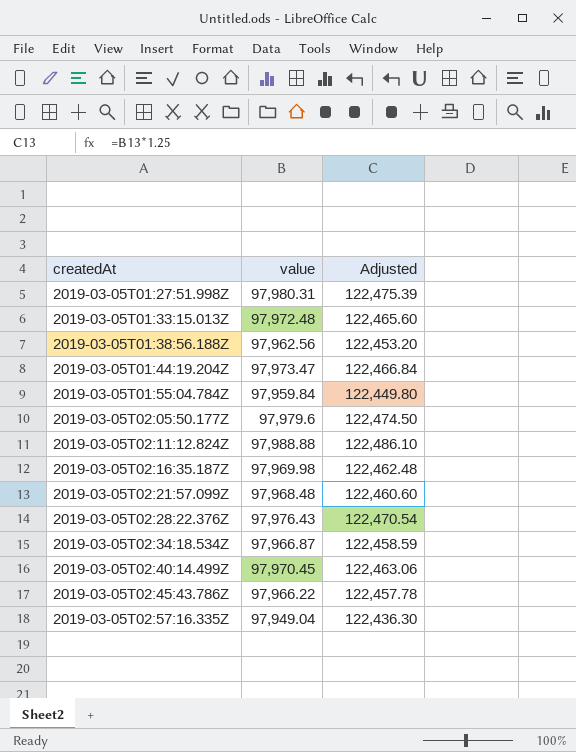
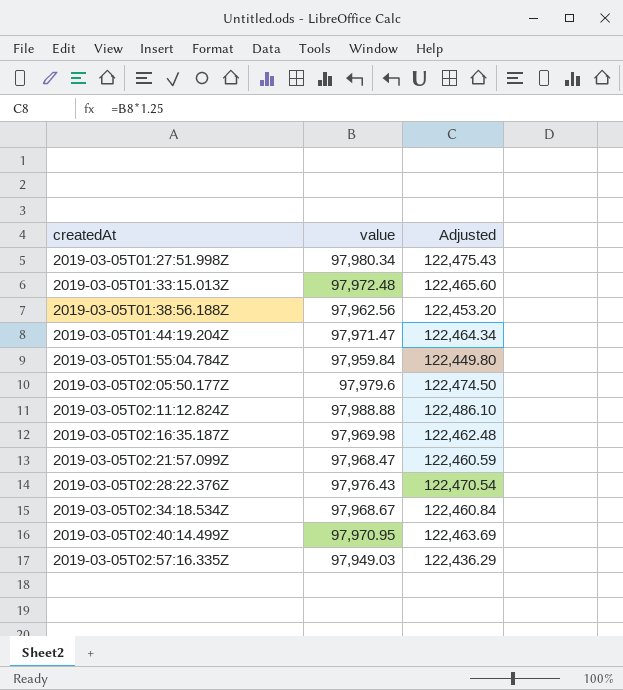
row 2019-03-05T02:45:43.786Z: 97,966.22 | 122,457.78 -> none
2019-03-05T01:27:51.998Z | value: 97,980.31 -> 97,980.34
2019-03-05T01:27:51.998Z | Adjusted: 122,475.39 -> 122,475.43
2019-03-05T01:44:19.204Z | value: 97,973.47 -> 97,971.47
2019-03-05T01:44:19.204Z | Adjusted: 122,466.84 -> 122,464.34
2019-03-05T02:21:57.099Z | value: 97,968.48 -> 97,968.47
2019-03-05T02:21:57.099Z | Adjusted: 122,460.60 -> 122,460.59
2019-03-05T02:34:18.534Z | value: 97,966.87 -> 97,968.67
2019-03-05T02:34:18.534Z | Adjusted: 122,458.59 -> 122,460.84
2019-03-05T02:40:14.499Z | value: 97,970.45 -> 97,970.95
2019-03-05T02:40:14.499Z | Adjusted: 122,463.06 -> 122,463.69
2019-03-05T02:57:16.335Z | value: 97,949.04 -> 97,949.03
2019-03-05T02:57:16.335Z | Adjusted: 122,436.30 -> 122,436.29

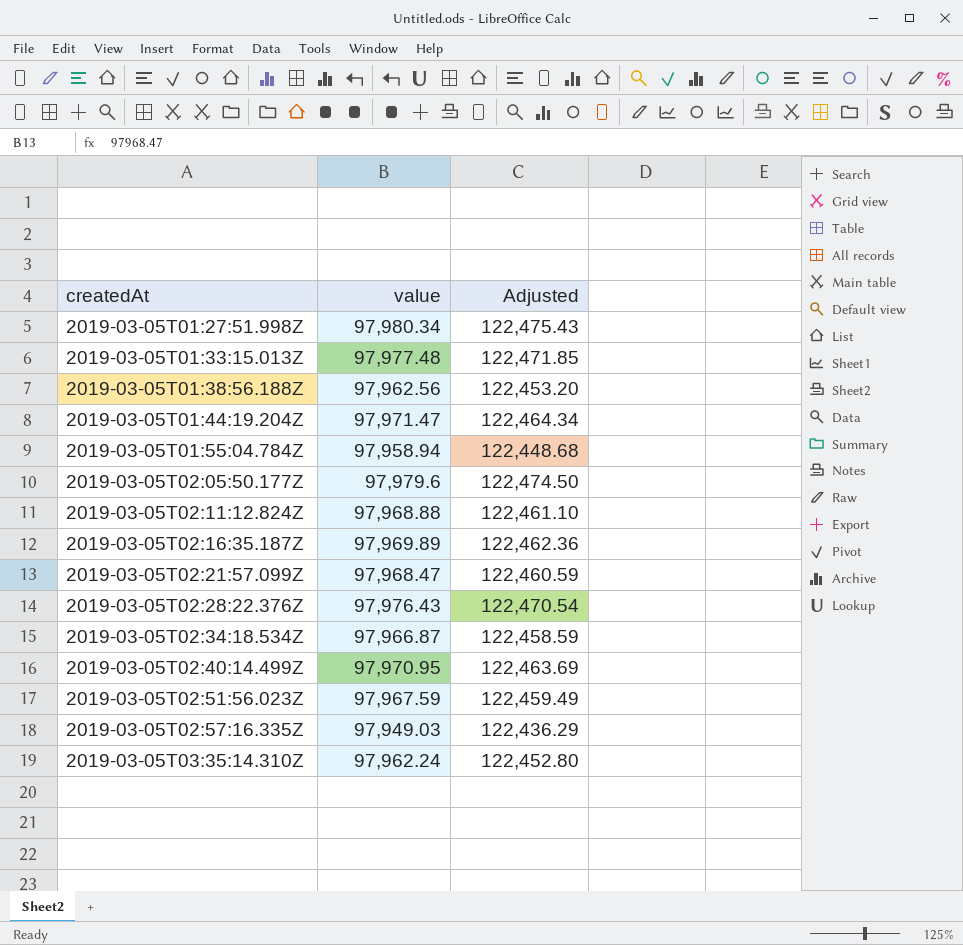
2019-03-05T01:33:15.013Z | value: 97,972.48 -> 97,977.48
2019-03-05T01:33:15.013Z | Adjusted: 122,465.60 -> 122,471.85
2019-03-05T01:55:04.784Z | value: 97,959.84 -> 97,958.94
2019-03-05T01:55:04.784Z | Adjusted: 122,449.80 -> 122,448.68
2019-03-05T02:11:12.824Z | value: 97,988.88 -> 97,968.88
2019-03-05T02:11:12.824Z | Adjusted: 122,486.10 -> 122,461.10
2019-03-05T02:16:35.187Z | value: 97,969.98 -> 97,969.89
2019-03-05T02:16:35.187Z | Adjusted: 122,462.48 -> 122,462.36
2019-03-05T02:34:18.534Z | value: 97,968.67 -> 97,966.87
2019-03-05T02:34:18.534Z | Adjusted: 122,460.84 -> 122,458.59
row 2019-03-05T02:51:56.023Z: none -> 97,967.59 | 122,459.49
row 2019-03-05T03:35:14.310Z: none -> 97,962.24 | 122,452.80

